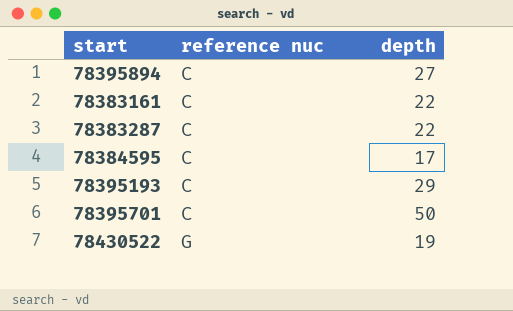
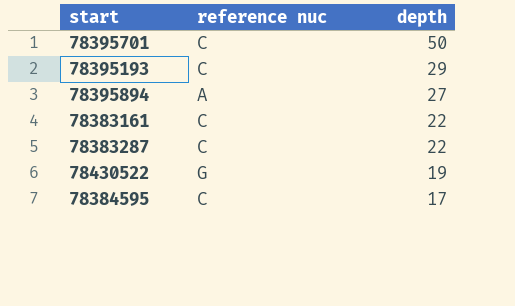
row order: reference nuc ascending -> depth descending
78395894 | reference nuc: C -> A

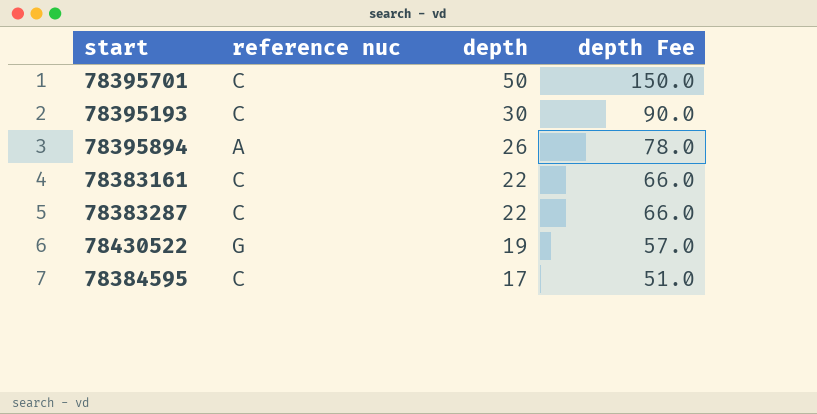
column depth Fee | formula: none -> [depth] * 3
78395193 | depth: 29 -> 30
78395894 | depth: 27 -> 26

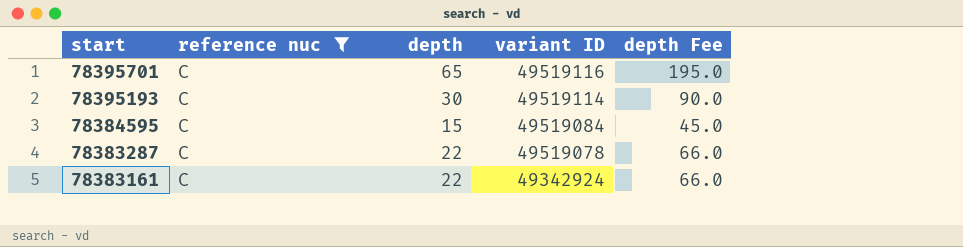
filter: none -> reference nuc = C
row order: depth descending -> start descending
column variant ID | position: none -> 4
78395701 | depth: 50 -> 65
78395701 | depth Fee: 150.0 -> 195.0
78384595 | depth: 17 -> 15
78384595 | depth Fee: 51.0 -> 45.0

